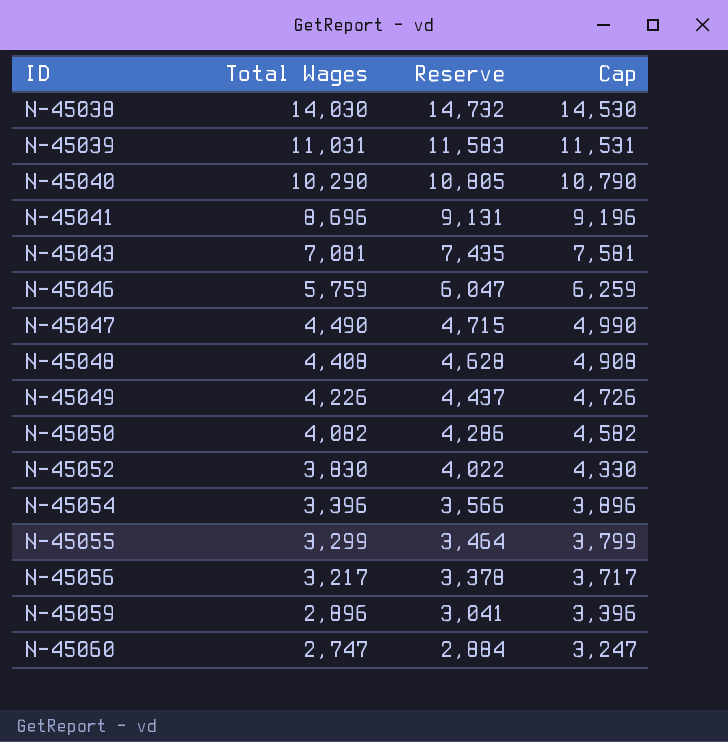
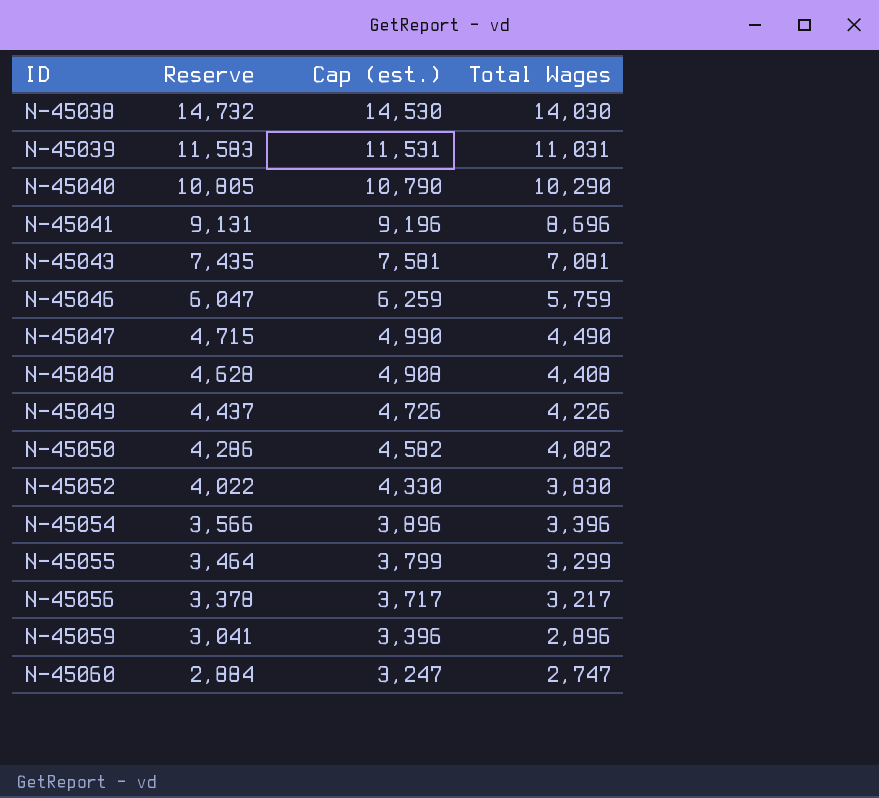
column name: Cap -> Cap (est.)
column Total Wages | position: 2 -> 4

